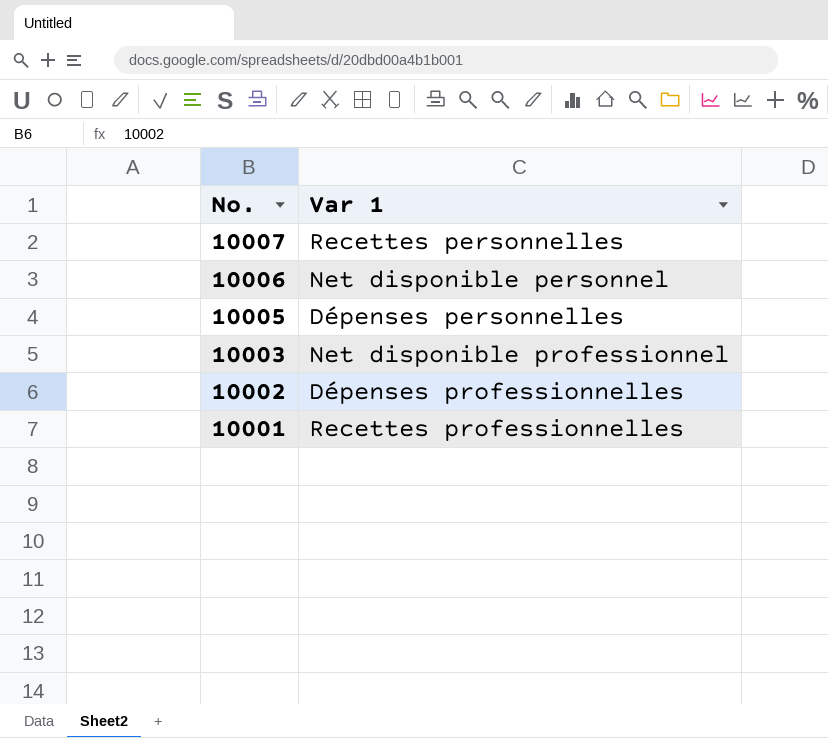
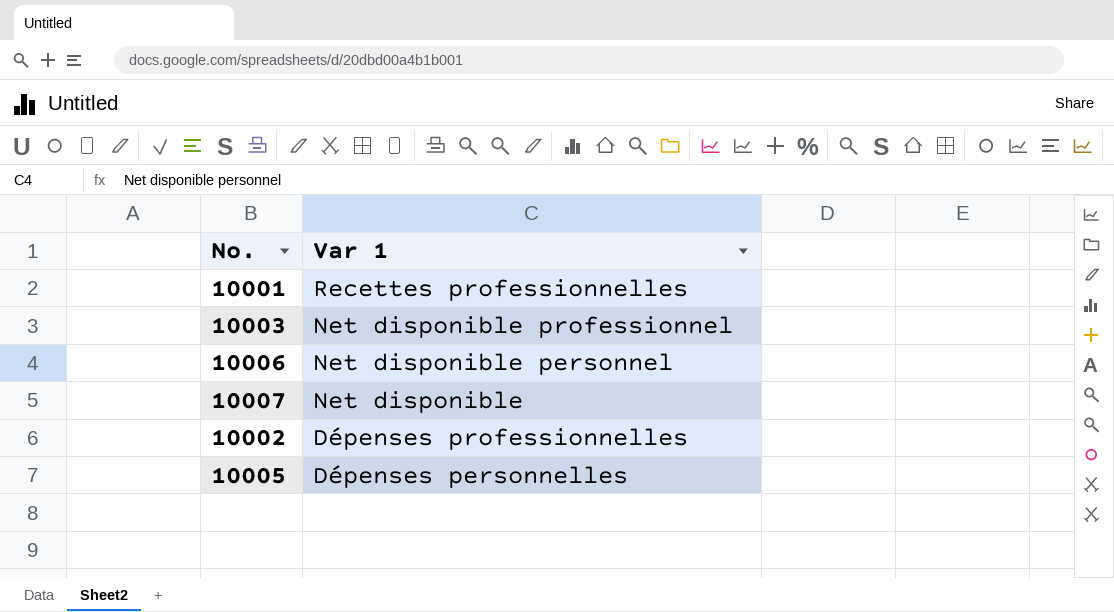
row order: No. descending -> Var 1 descending
10007 | Var 1: Recettes personnelles -> Net disponible

